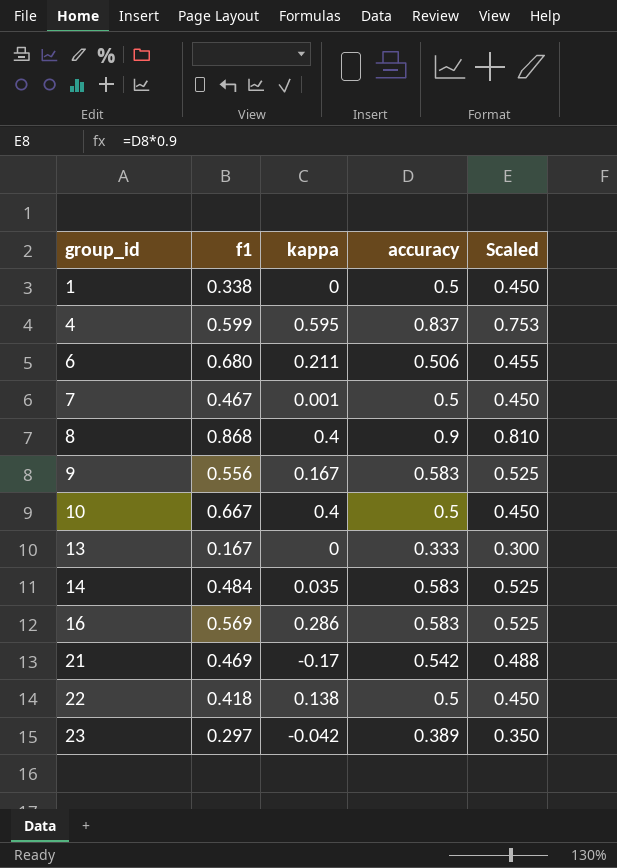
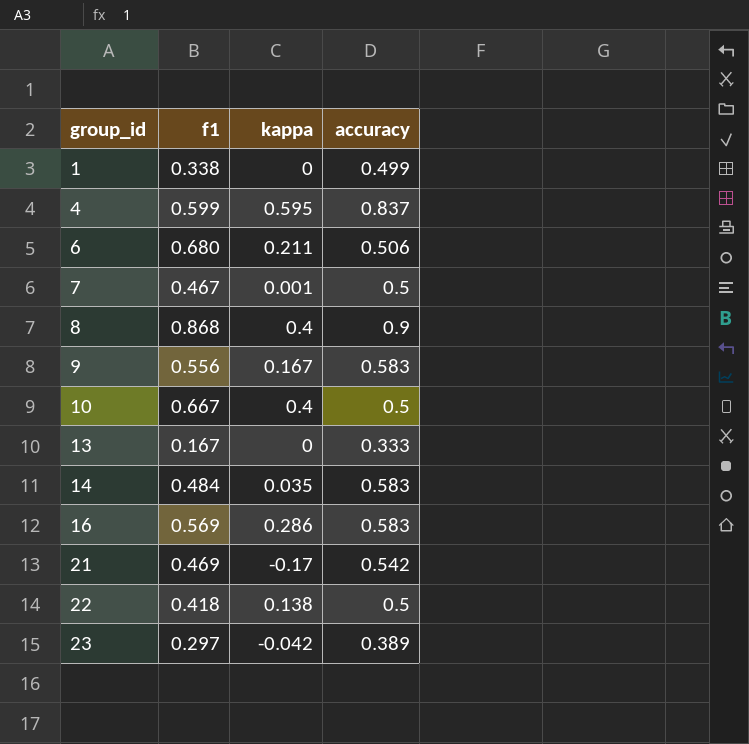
column Scaled | formula: [accuracy] * 0.9 -> none
1 | accuracy: 0.5 -> 0.499

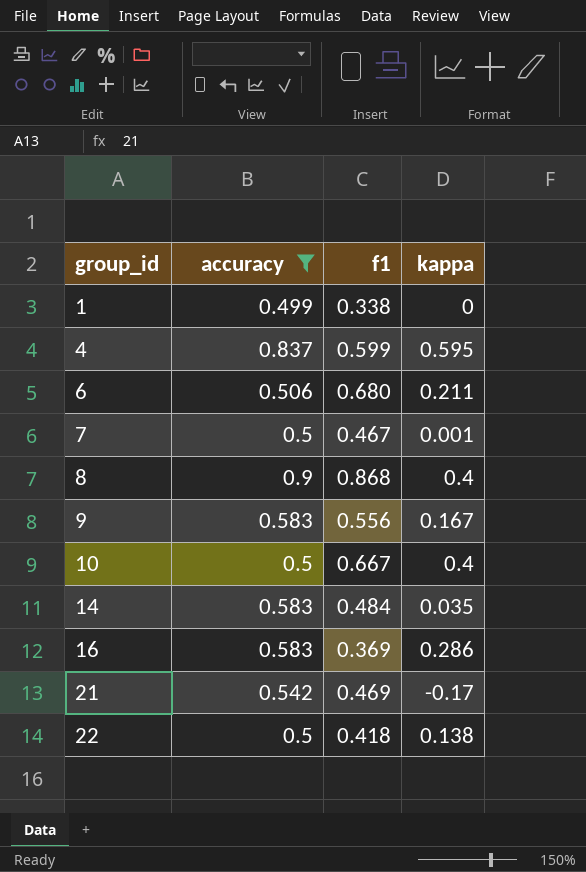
filter: none -> accuracy >= 0.499
column accuracy | position: 4 -> 2
16 | f1: 0.569 -> 0.369

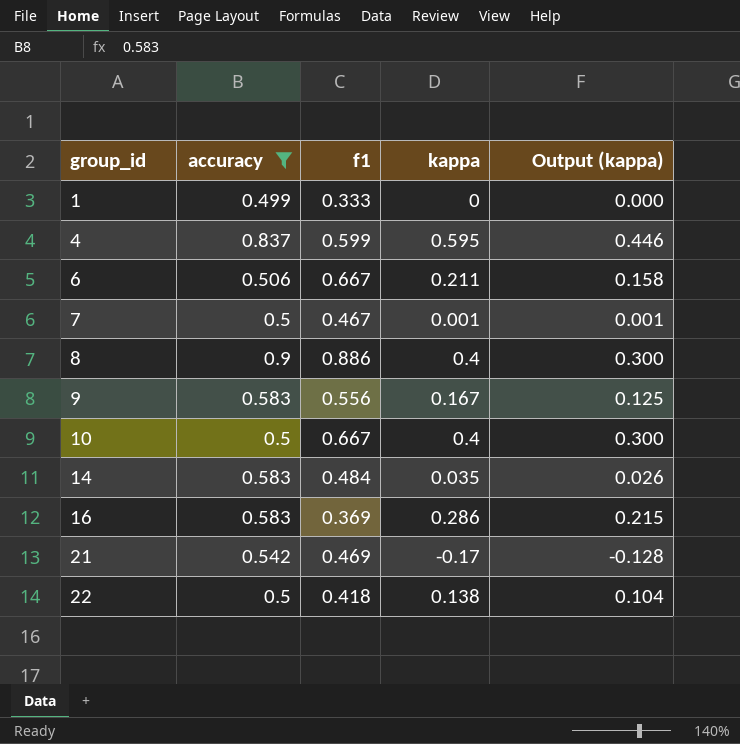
column Output (kappa) | formula: none -> [kappa] * 0.75
1 | f1: 0.338 -> 0.333
6 | f1: 0.680 -> 0.667
8 | f1: 0.868 -> 0.886

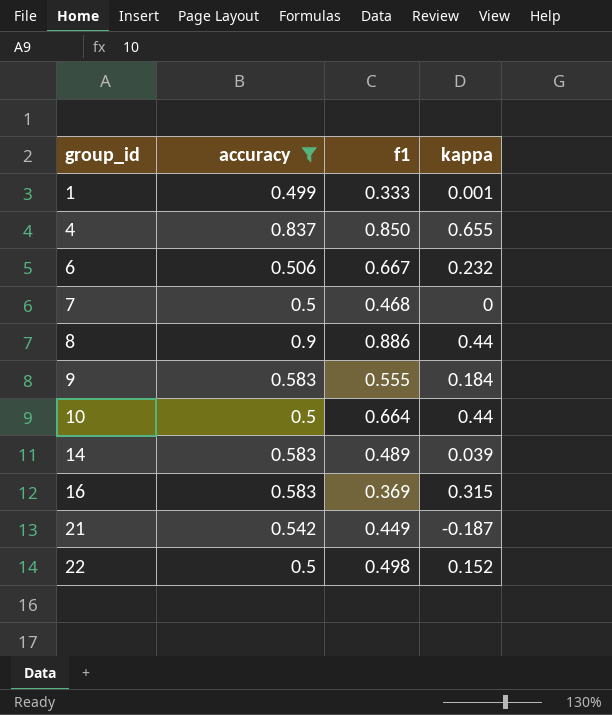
column Output (kappa) | formula: [kappa] * 0.75 -> none
1 | kappa: 0 -> 0.001
4 | f1: 0.599 -> 0.850
4 | kappa: 0.595 -> 0.655
6 | kappa: 0.211 -> 0.232
7 | f1: 0.467 -> 0.468
7 | kappa: 0.001 -> 0
8 | kappa: 0.4 -> 0.44
9 | f1: 0.556 -> 0.555
9 | kappa: 0.167 -> 0.184
10 | f1: 0.667 -> 0.664
10 | kappa: 0.4 -> 0.44
14 | f1: 0.484 -> 0.489
14 | kappa: 0.035 -> 0.039
16 | kappa: 0.286 -> 0.315
21 | f1: 0.469 -> 0.449
21 | kappa: -0.17 -> -0.187
22 | f1: 0.418 -> 0.498
22 | kappa: 0.138 -> 0.152

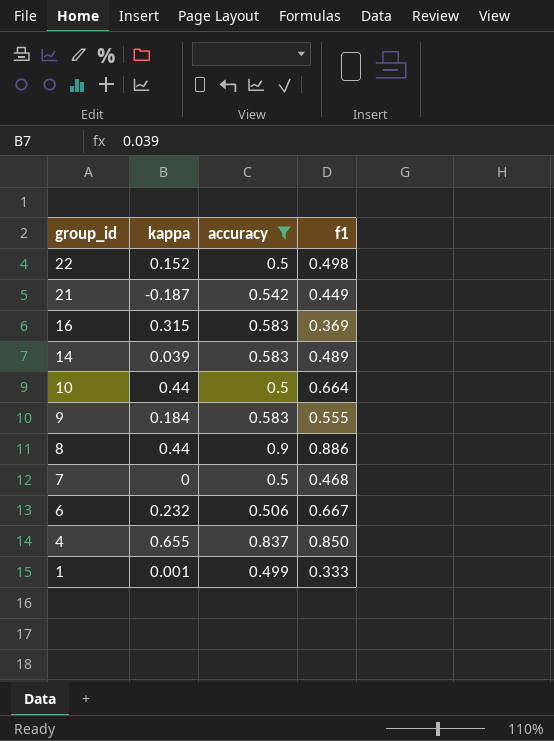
row order: group_id ascending -> group_id descending
column kappa | position: 4 -> 2

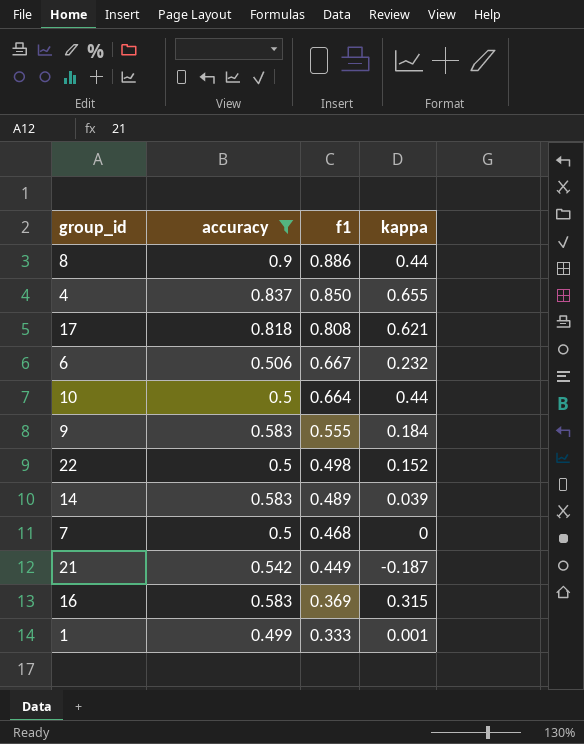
row order: group_id descending -> f1 descending
column kappa | position: 2 -> 4
row 17: none -> 0.818 | 0.808 | 0.621

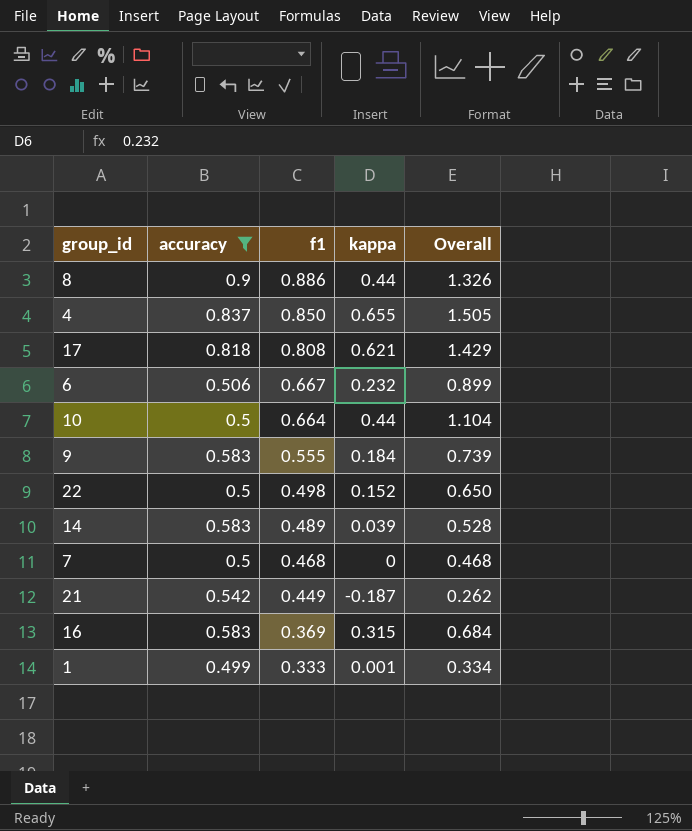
column Overall | formula: none -> [f1] + [kappa]

